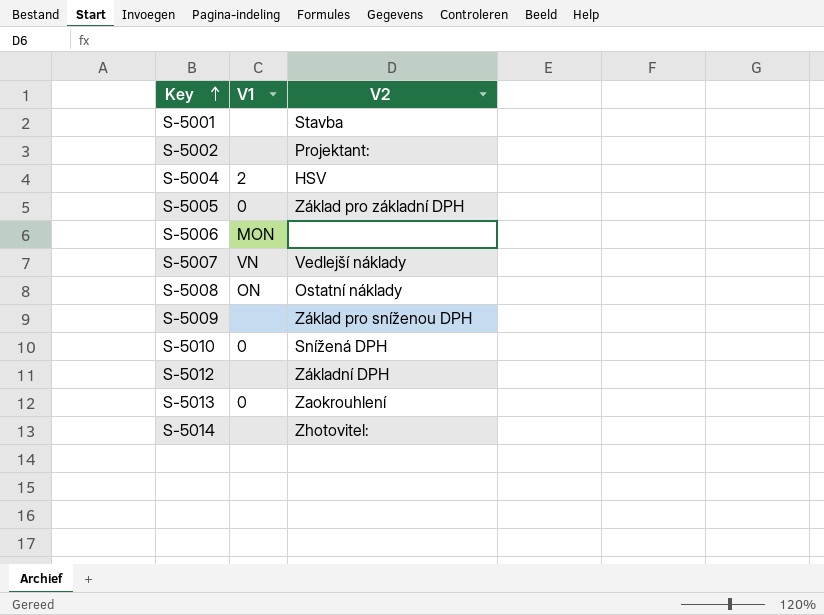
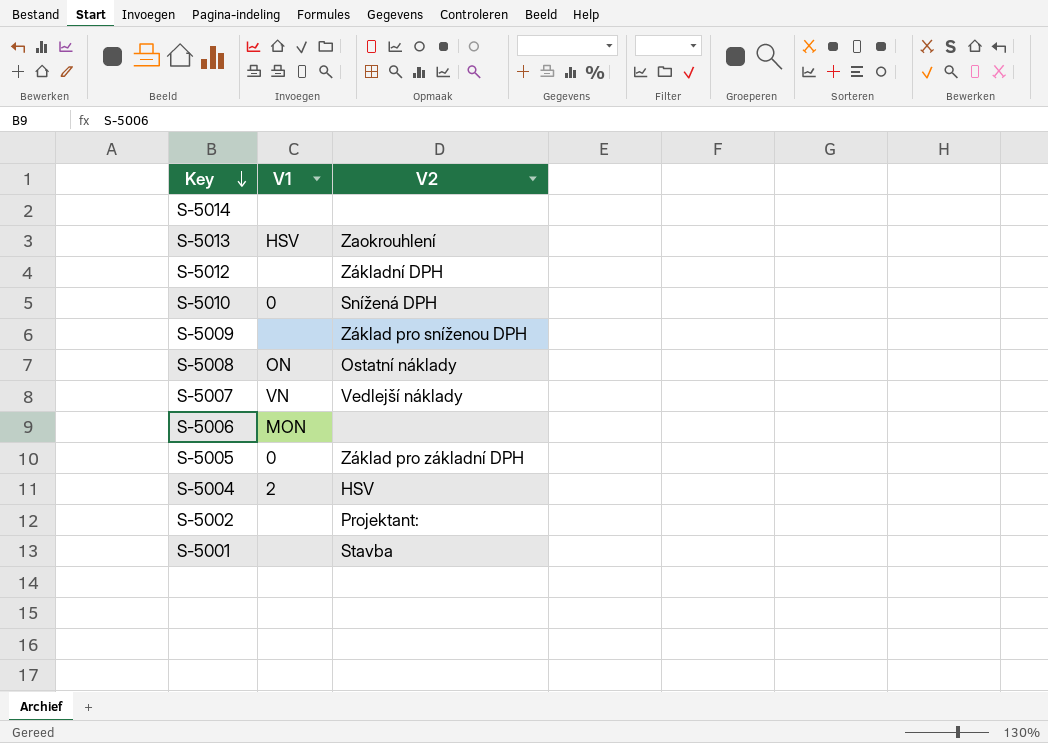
row order: Key ascending -> Key descending
S-5014 | V2: Zhotovitel: -> none
S-5013 | V1: 0 -> HSV

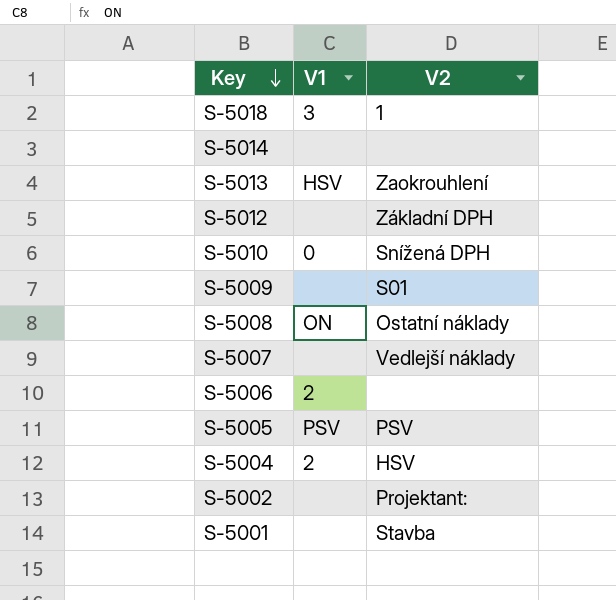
row S-5018: none -> 3 | 1
S-5009 | V2: Základ pro sníženou DPH -> S01
S-5007 | V1: VN -> none
S-5006 | V1: MON -> 2
S-5005 | V1: 0 -> PSV
S-5005 | V2: Základ pro základní DPH -> PSV

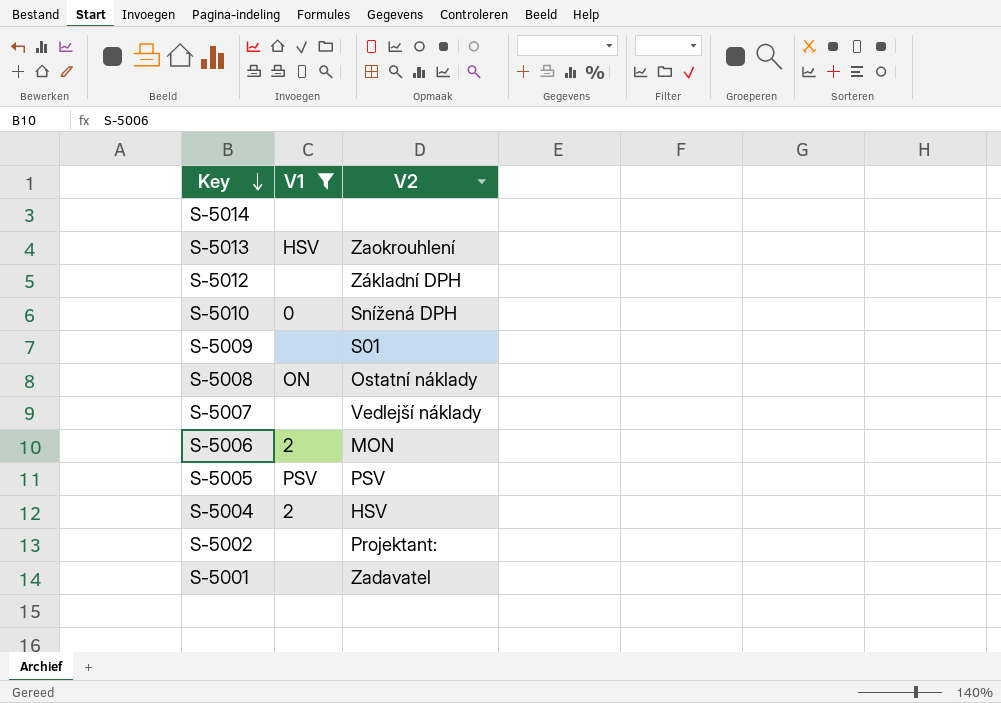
filter: none -> V1 != 3
S-5006 | V2: none -> MON
S-5001 | V2: Stavba -> Zadavatel

